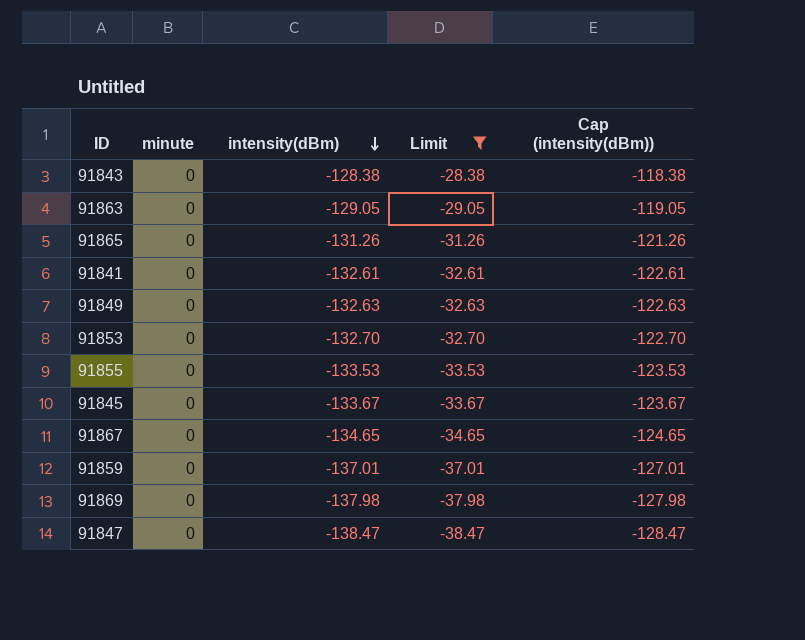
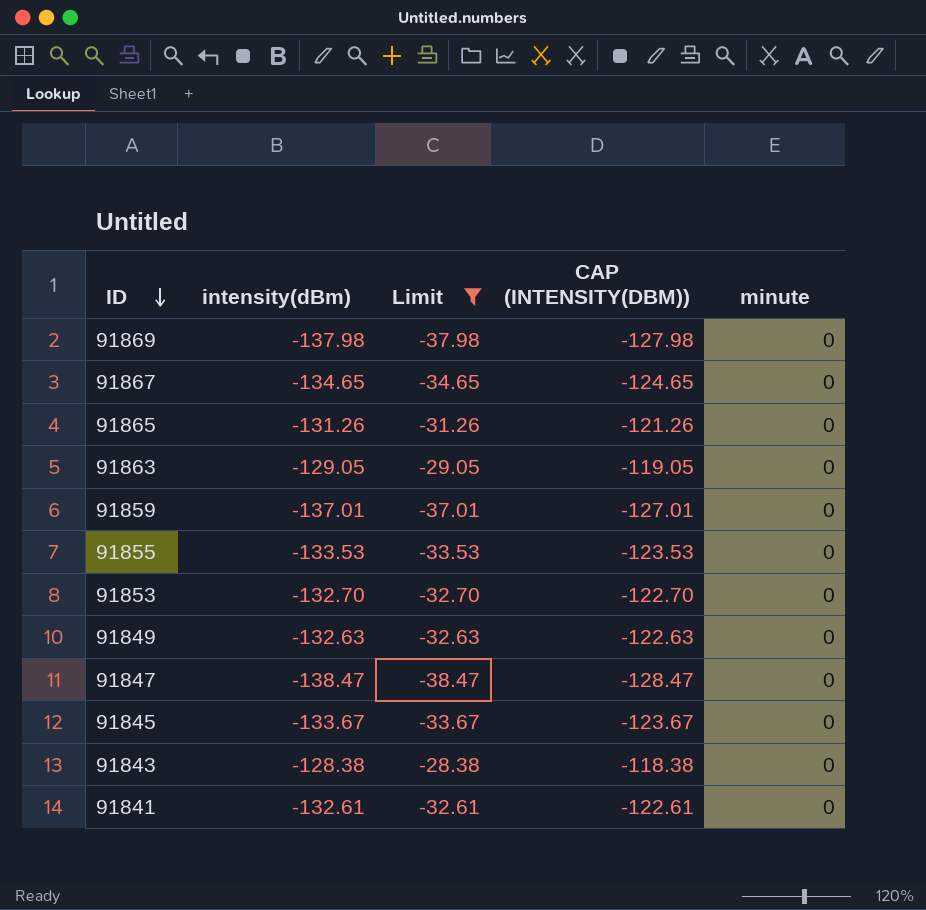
row order: intensity(dBm) descending -> ID descending
column name: Cap (intensity(dBm)) -> CAP (INTENSITY(DBM))
column minute | position: 2 -> 5

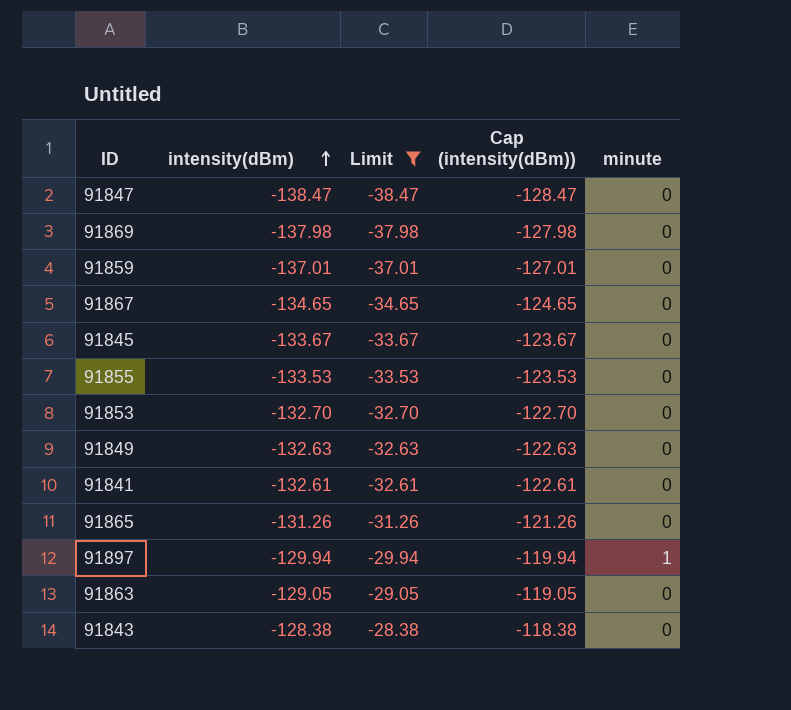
row order: ID descending -> intensity(dBm) ascending
column name: CAP (INTENSITY(DBM)) -> Cap (intensity(dBm))
row 91897: none -> -129.94 | -29.94 | -119.94 | 1

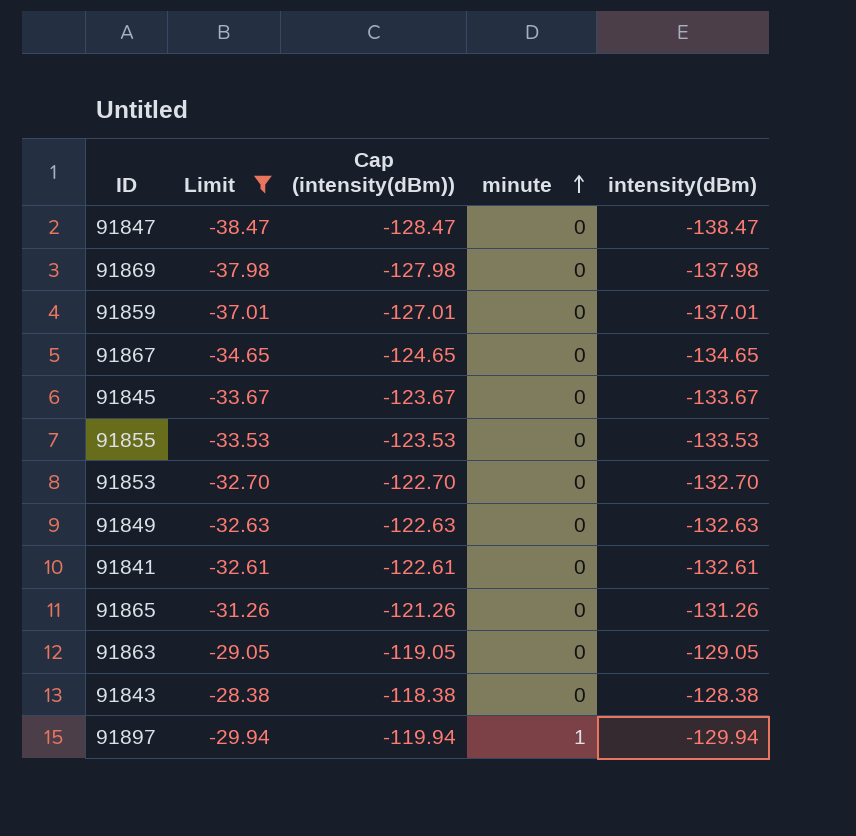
row order: intensity(dBm) ascending -> minute ascending
column intensity(dBm) | position: 2 -> 5

